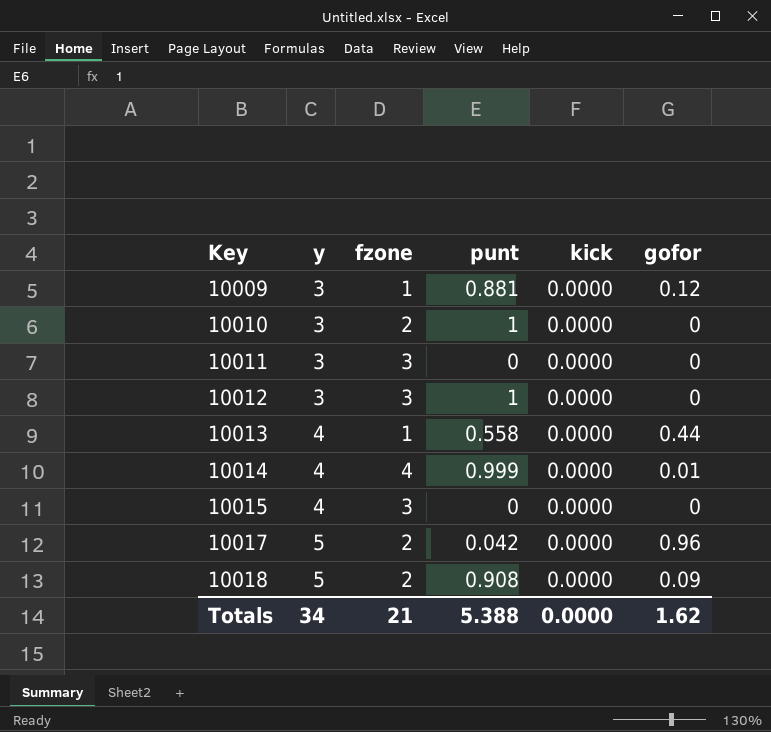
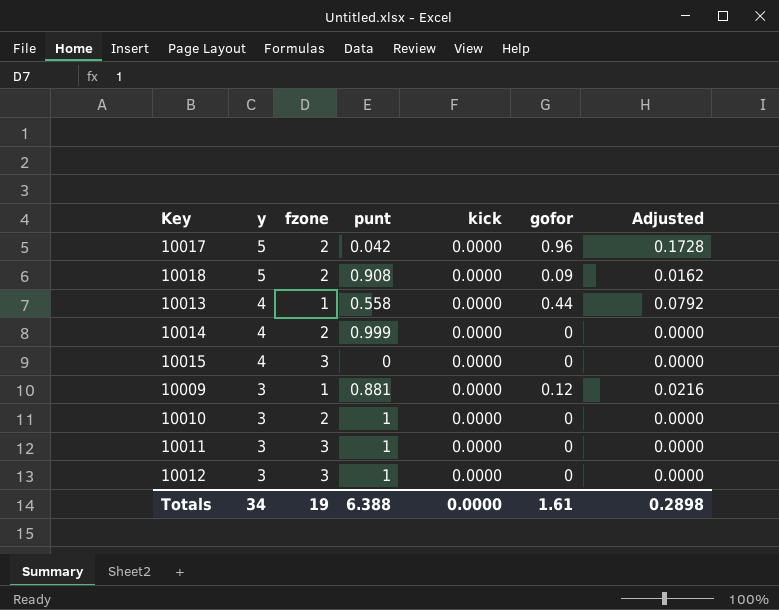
row order: Key ascending -> y descending
column Adjusted | formula: none -> [gofor] * 0.18
10014 | fzone: 4 -> 2
10014 | gofor: 0.01 -> 0
10011 | punt: 0 -> 1
Totals | fzone: 21 -> 19
Totals | punt: 5.388 -> 6.388
Totals | gofor: 1.62 -> 1.61

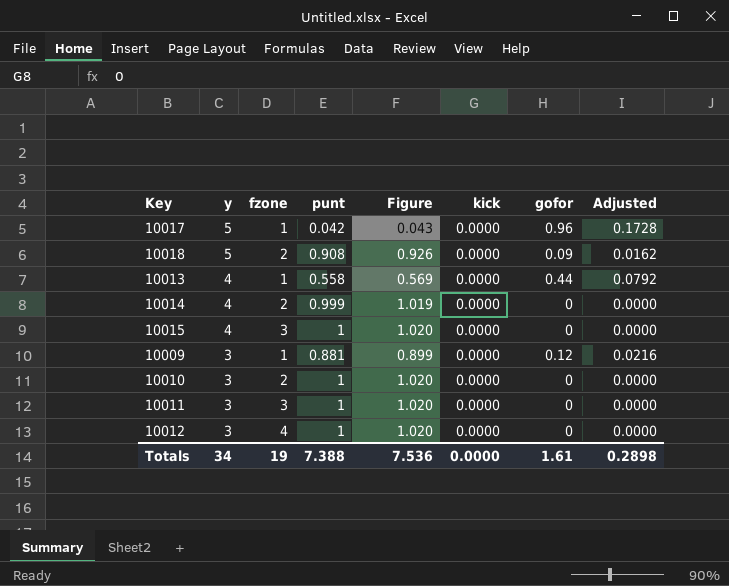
column Figure | formula: none -> [punt] * 1.02
10017 | fzone: 2 -> 1
10015 | punt: 0 -> 1
10012 | fzone: 3 -> 4
Totals | punt: 6.388 -> 7.388

